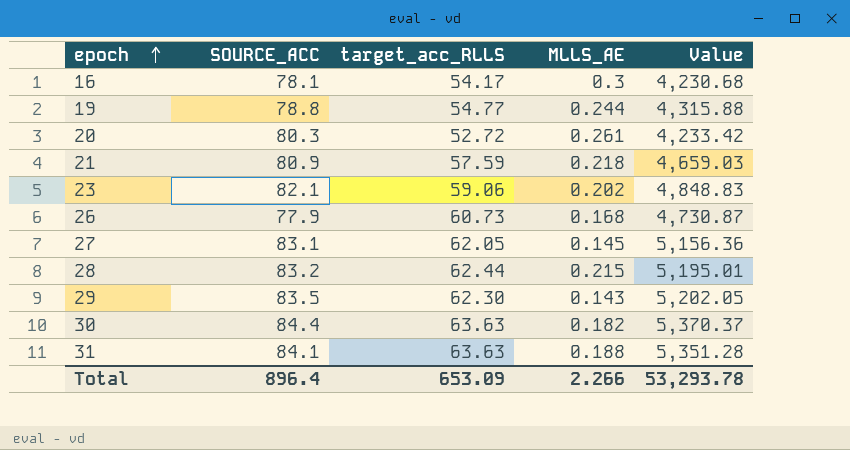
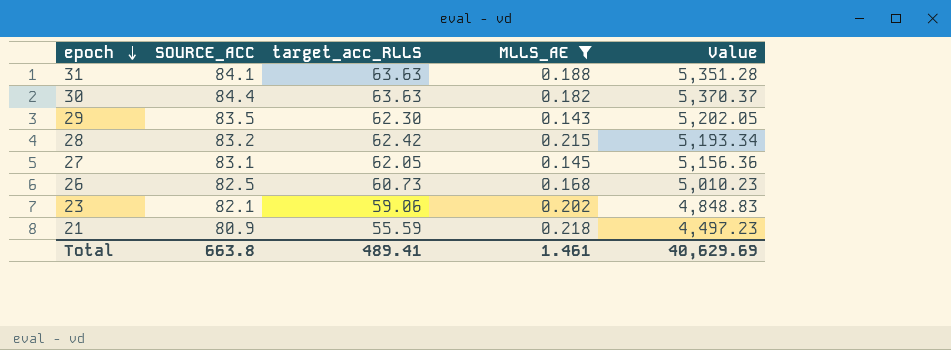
filter: none -> MLLS_AE <= 0.218
row order: epoch ascending -> epoch descending
28 | target_acc_RLLS: 62.44 -> 62.42
28 | Value: 5,195.01 -> 5,193.34
26 | SOURCE_ACC: 77.9 -> 82.5
26 | Value: 4,730.87 -> 5,010.23
21 | target_acc_RLLS: 57.59 -> 55.59
21 | Value: 4,659.03 -> 4,497.23
Total | SOURCE_ACC: 896.4 -> 663.8
Total | target_acc_RLLS: 653.09 -> 489.41
Total | MLLS_AE: 2.266 -> 1.461
Total | Value: 53,293.78 -> 40,629.69

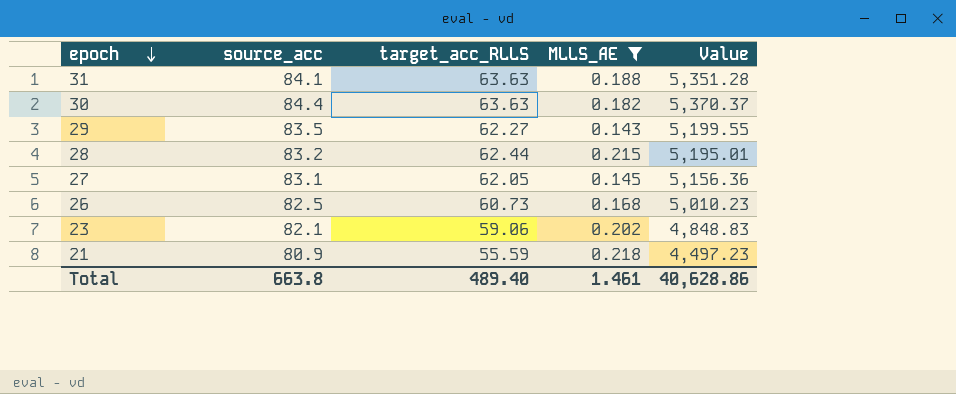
column name: SOURCE_ACC -> source_acc
29 | target_acc_RLLS: 62.30 -> 62.27
29 | Value: 5,202.05 -> 5,199.55
28 | target_acc_RLLS: 62.42 -> 62.44
28 | Value: 5,193.34 -> 5,195.01
Total | target_acc_RLLS: 489.41 -> 489.40
Total | Value: 40,629.69 -> 40,628.86

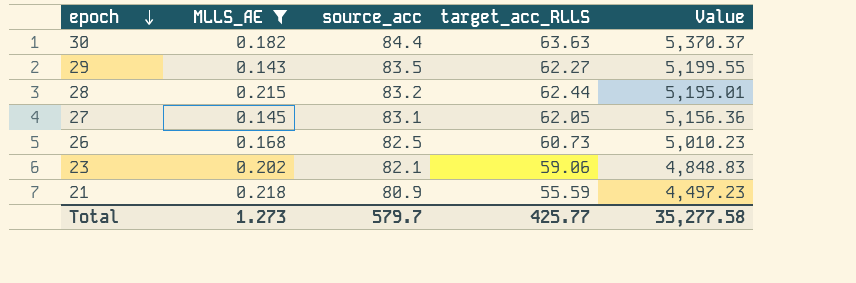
column MLLS_AE | position: 4 -> 2
row 31: 84.1 | 63.63 | 0.188 | 5,351.28 -> none
Total | MLLS_AE: 1.461 -> 1.273
Total | source_acc: 663.8 -> 579.7
Total | target_acc_RLLS: 489.40 -> 425.77
Total | Value: 40,628.86 -> 35,277.58

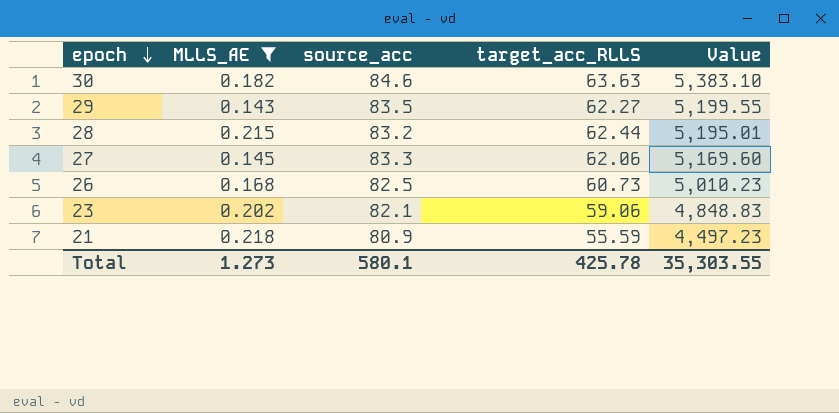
30 | source_acc: 84.4 -> 84.6
30 | Value: 5,370.37 -> 5,383.10
27 | source_acc: 83.1 -> 83.3
27 | target_acc_RLLS: 62.05 -> 62.06
27 | Value: 5,156.36 -> 5,169.60
Total | source_acc: 579.7 -> 580.1
Total | target_acc_RLLS: 425.77 -> 425.78
Total | Value: 35,277.58 -> 35,303.55

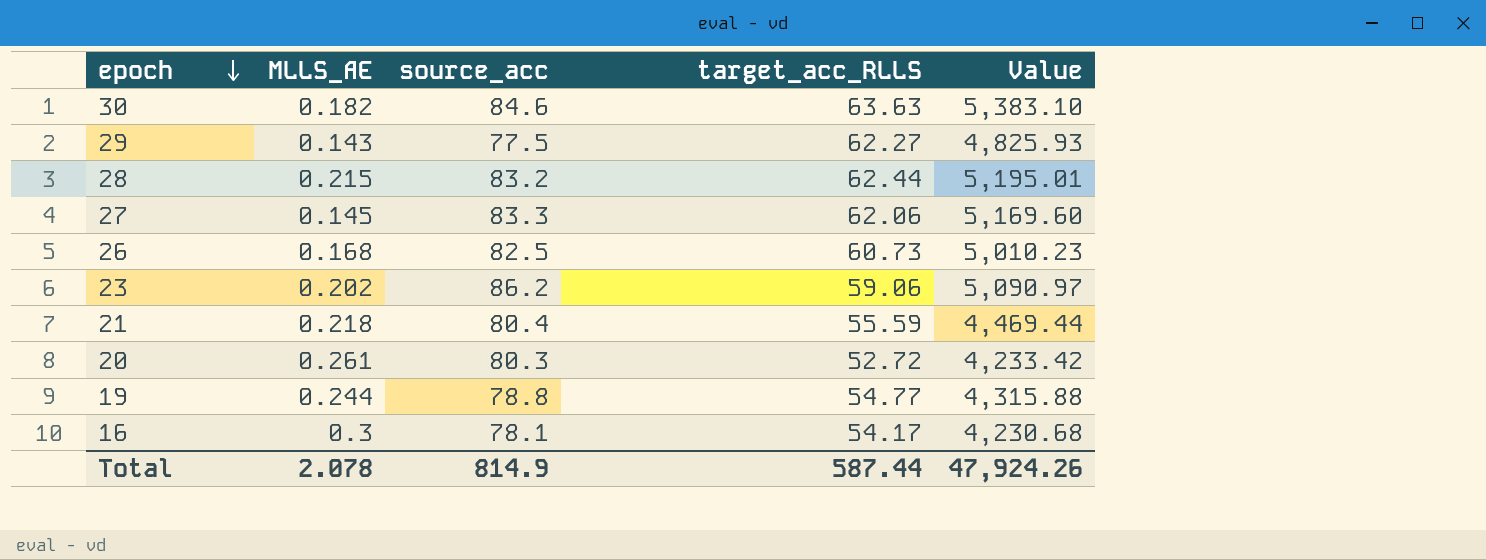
filter: MLLS_AE <= 0.218 -> none
29 | source_acc: 83.5 -> 77.5
29 | Value: 5,199.55 -> 4,825.93
23 | source_acc: 82.1 -> 86.2
23 | Value: 4,848.83 -> 5,090.97
21 | source_acc: 80.9 -> 80.4
21 | Value: 4,497.23 -> 4,469.44
Total | MLLS_AE: 1.273 -> 2.078
Total | source_acc: 580.1 -> 814.9
Total | target_acc_RLLS: 425.78 -> 587.44
Total | Value: 35,303.55 -> 47,924.26

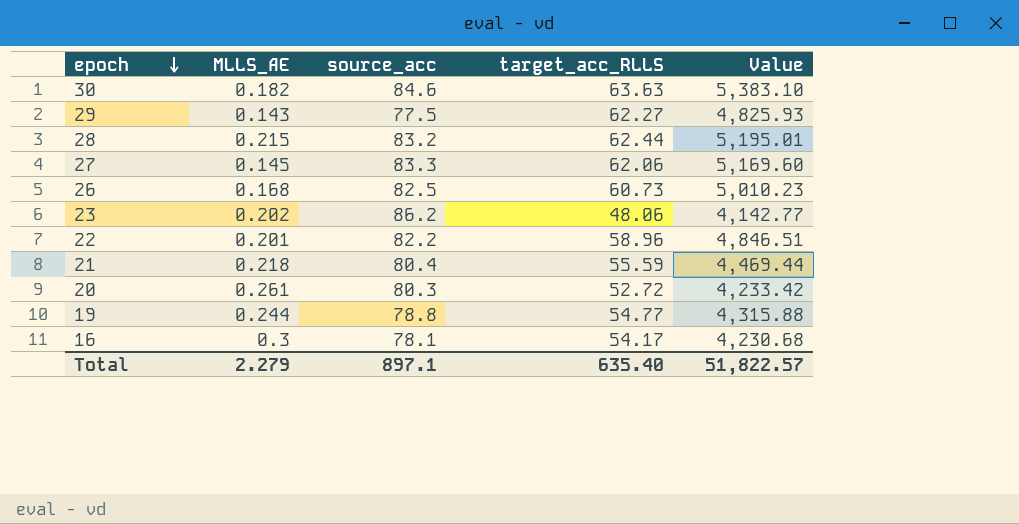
23 | target_acc_RLLS: 59.06 -> 48.06
23 | Value: 5,090.97 -> 4,142.77
row 22: none -> 0.201 | 82.2 | 58.96 | 4,846.51
Total | MLLS_AE: 2.078 -> 2.279
Total | source_acc: 814.9 -> 897.1
Total | target_acc_RLLS: 587.44 -> 635.40
Total | Value: 47,924.26 -> 51,822.57

